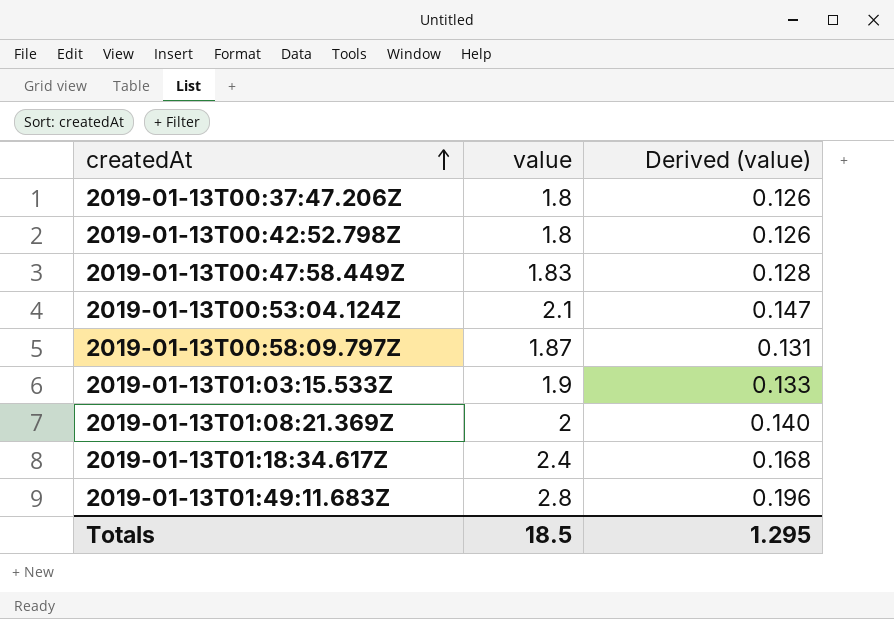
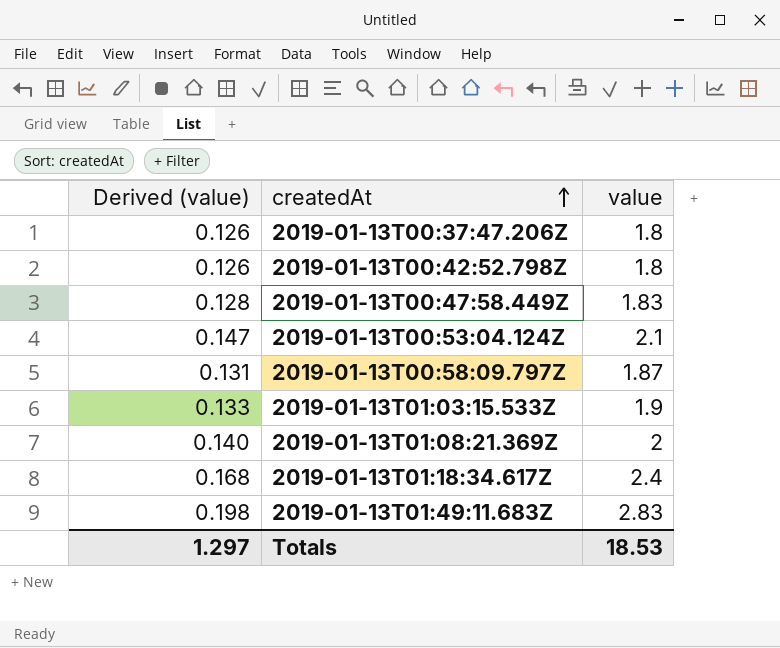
column Derived (value) | position: 3 -> 1
2019-01-13T01:49:11.683Z | Derived (value): 0.196 -> 0.198
2019-01-13T01:49:11.683Z | value: 2.8 -> 2.83
Totals | Derived (value): 1.295 -> 1.297
Totals | value: 18.5 -> 18.53

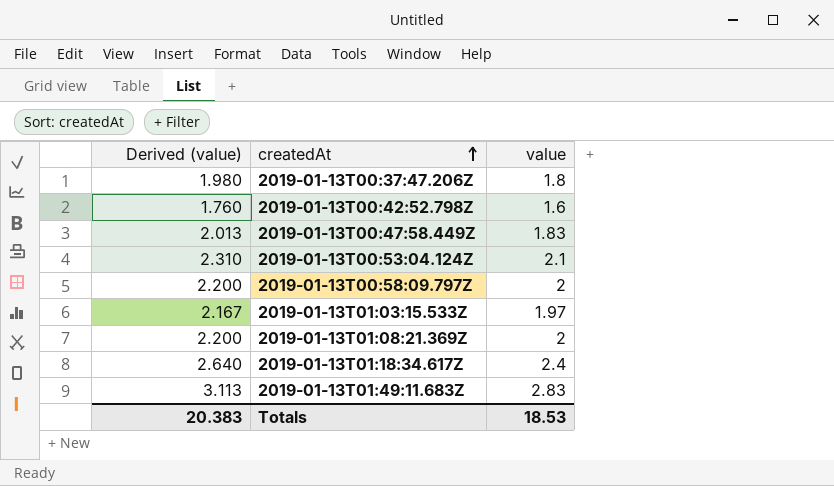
column Derived (value) | formula: [value] * 0.07 -> [value] * 1.1
2019-01-13T00:42:52.798Z | value: 1.8 -> 1.6
2019-01-13T00:58:09.797Z | value: 1.87 -> 2
2019-01-13T01:03:15.533Z | value: 1.9 -> 1.97
Totals | Derived (value): 1.297 -> 20.383

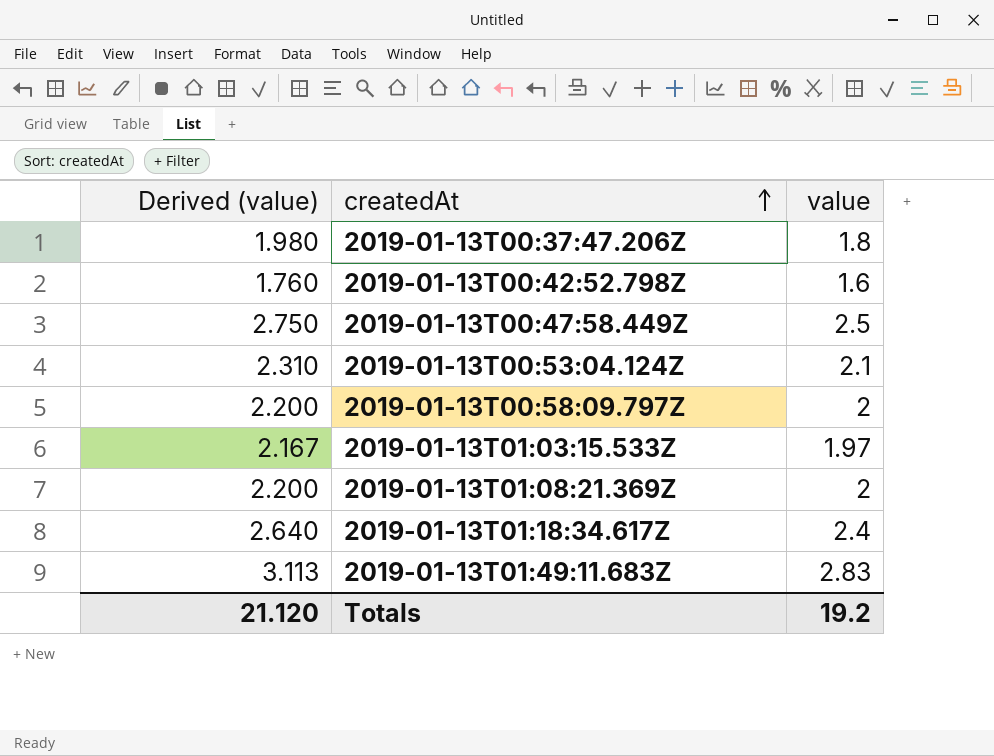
2019-01-13T00:47:58.449Z | Derived (value): 2.013 -> 2.750
2019-01-13T00:47:58.449Z | value: 1.83 -> 2.5
Totals | Derived (value): 20.383 -> 21.120
Totals | value: 18.53 -> 19.2

